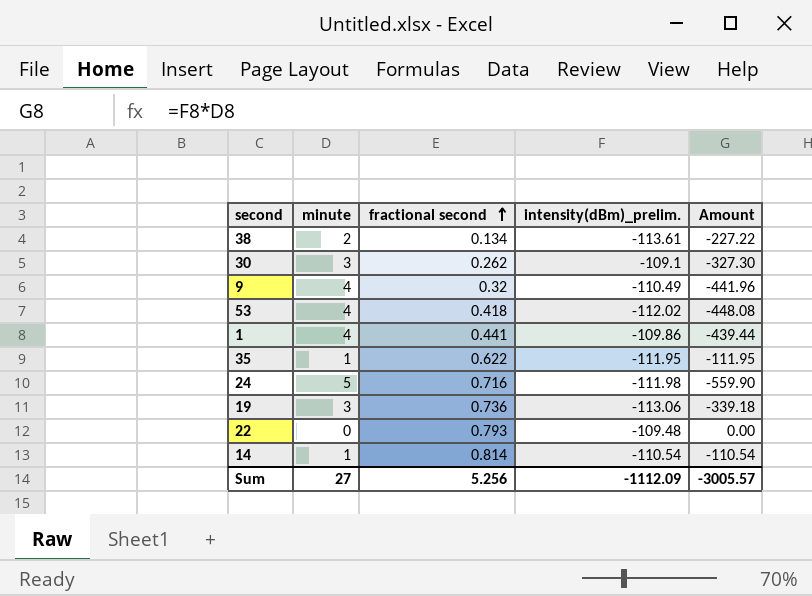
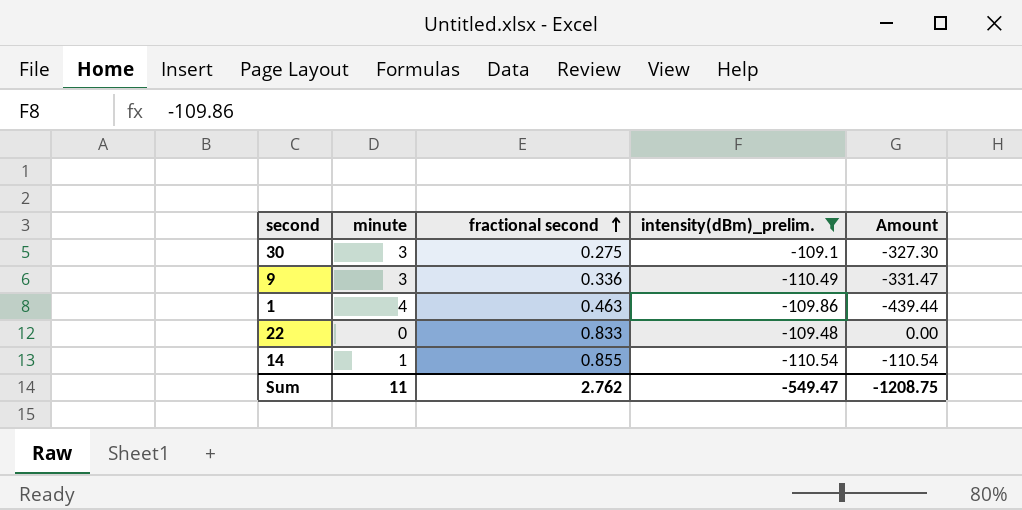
filter: none -> intensity(dBm)_prelim. >= -110.54
30 | fractional second: 0.262 -> 0.275
9 | minute: 4 -> 3
9 | fractional second: 0.32 -> 0.336
9 | Amount: -441.96 -> -331.47
1 | fractional second: 0.441 -> 0.463
22 | fractional second: 0.793 -> 0.833
14 | fractional second: 0.814 -> 0.855
Sum | minute: 27 -> 11
Sum | fractional second: 5.256 -> 2.762
Sum | intensity(dBm)_prelim.: -1112.09 -> -549.47
Sum | Amount: -3005.57 -> -1208.75

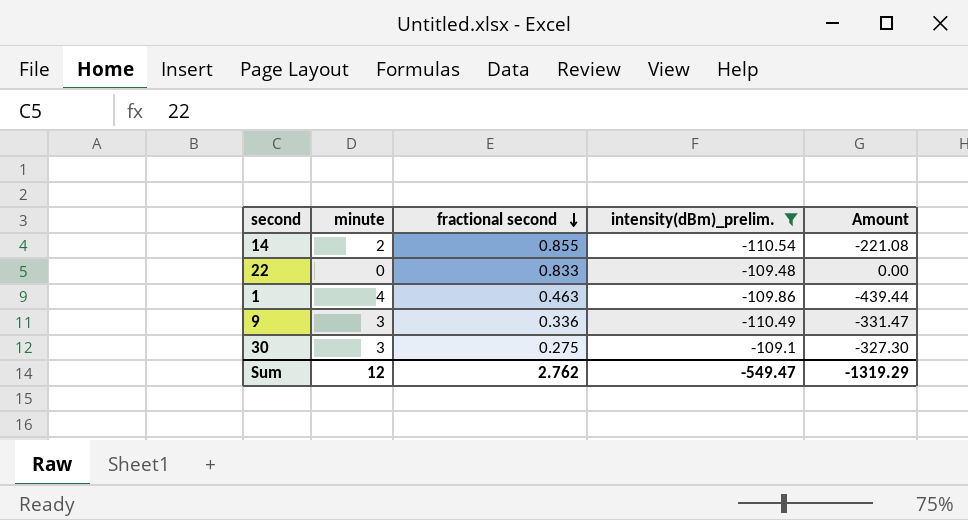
row order: fractional second ascending -> fractional second descending
14 | minute: 1 -> 2
14 | Amount: -110.54 -> -221.08
Sum | minute: 11 -> 12
Sum | Amount: -1208.75 -> -1319.29

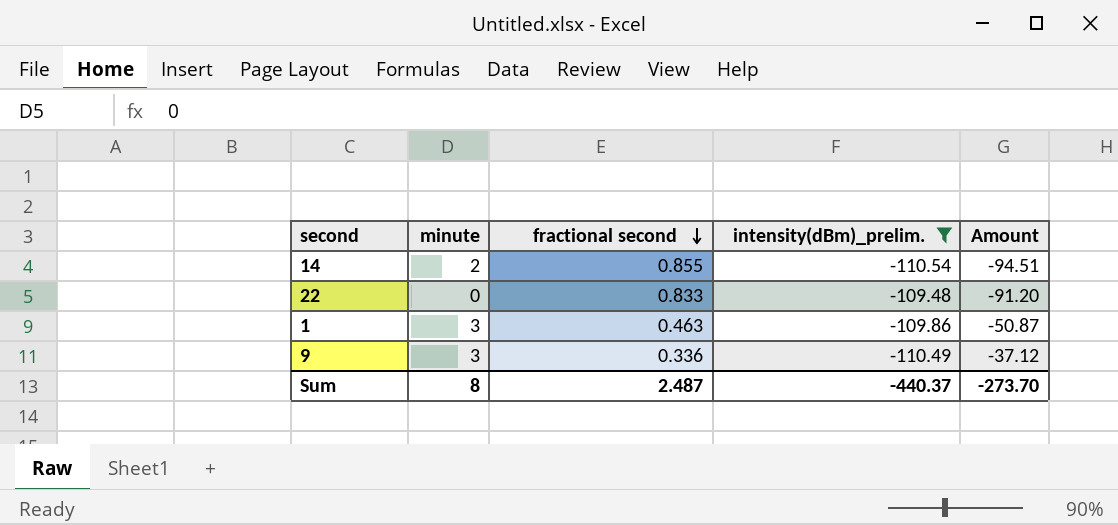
column Amount | formula: [minute] * [intensity(dBm)_prelim.] -> [fractional second] * [intensity(dBm)_prelim.]
row 30: 3 | 0.275 | -109.1 | -327.30 -> none
1 | minute: 4 -> 3
Sum | minute: 12 -> 8
Sum | fractional second: 2.762 -> 2.487
Sum | intensity(dBm)_prelim.: -549.47 -> -440.37
Sum | Amount: -1319.29 -> -273.70

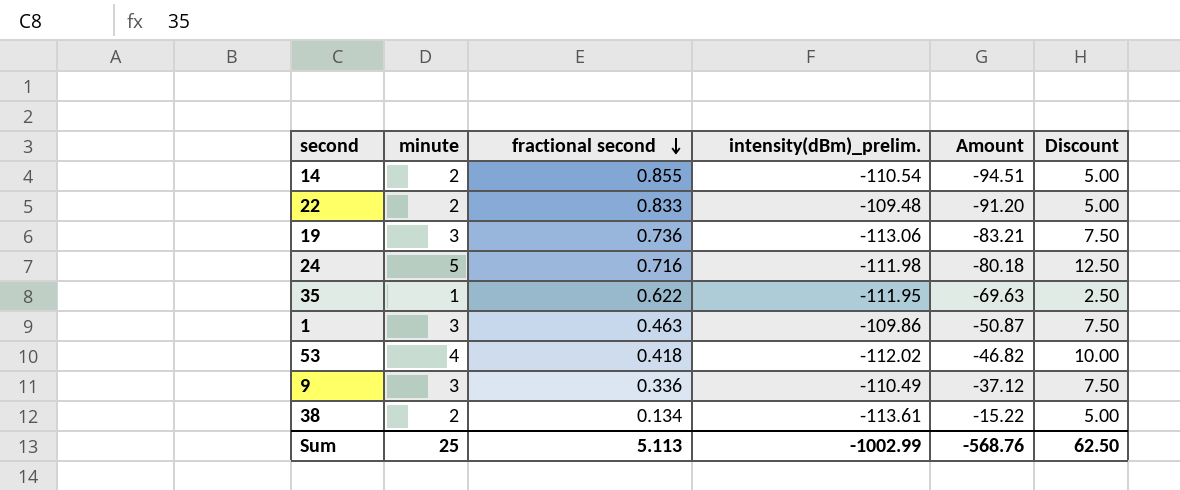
filter: intensity(dBm)_prelim. >= -110.54 -> none
column Discount | formula: none -> [minute] * 2.5
22 | minute: 0 -> 2
Sum | minute: 8 -> 25
Sum | fractional second: 2.487 -> 5.113
Sum | intensity(dBm)_prelim.: -440.37 -> -1002.99
Sum | Amount: -273.70 -> -568.76

